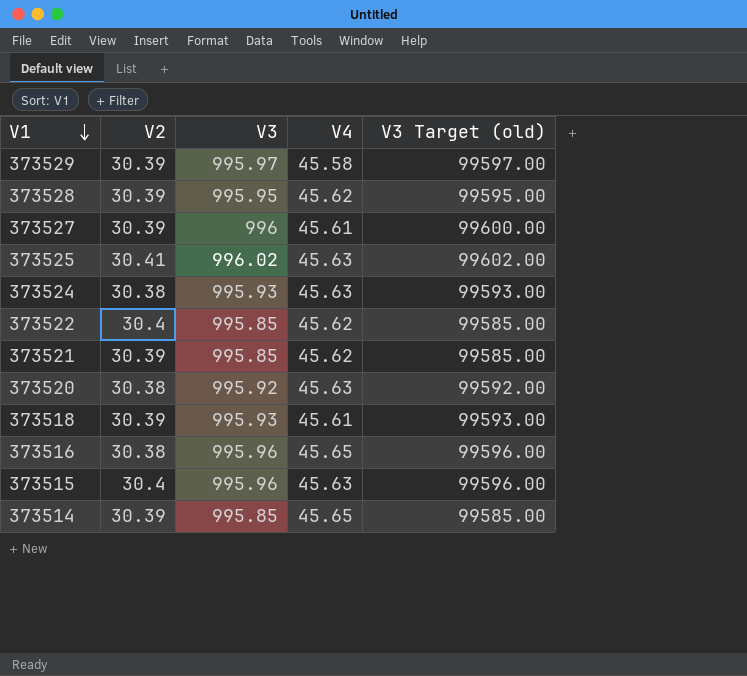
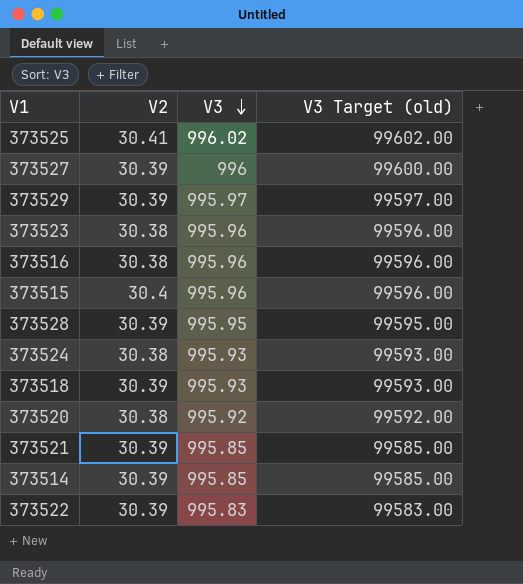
row order: V1 descending -> V3 descending
column V4 | position: 4 -> none
row 373523: none -> 30.38 | 995.96 | 99596.00
373522 | V2: 30.4 -> 30.39
373522 | V3: 995.85 -> 995.83
373522 | V3 Target (old): 99585.00 -> 99583.00

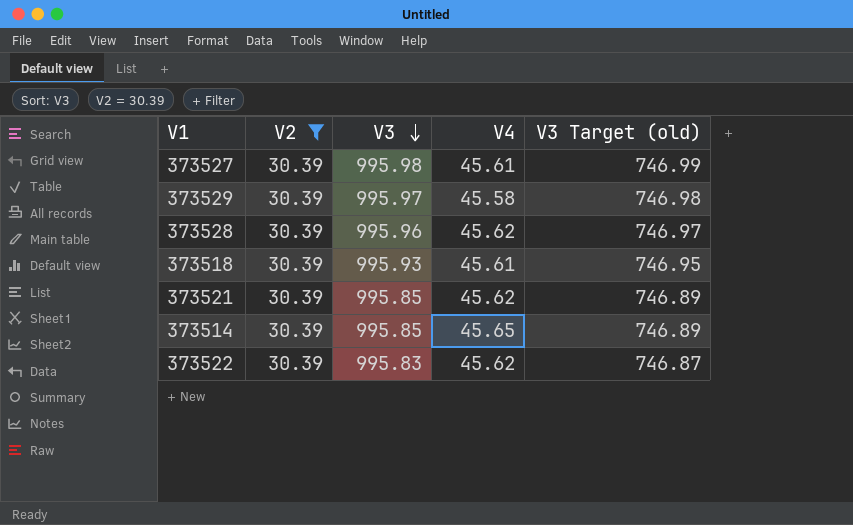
filter: none -> V2 = 30.39
column V4 | position: none -> 4
column V3 Target (old) | formula: [V3] * 100 -> [V3] * 0.75
373527 | V3: 996 -> 995.98
373528 | V3: 995.95 -> 995.96

